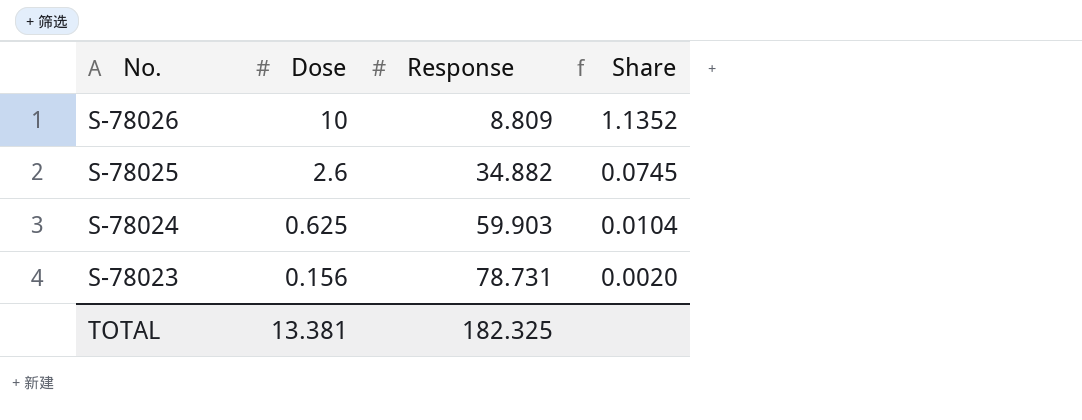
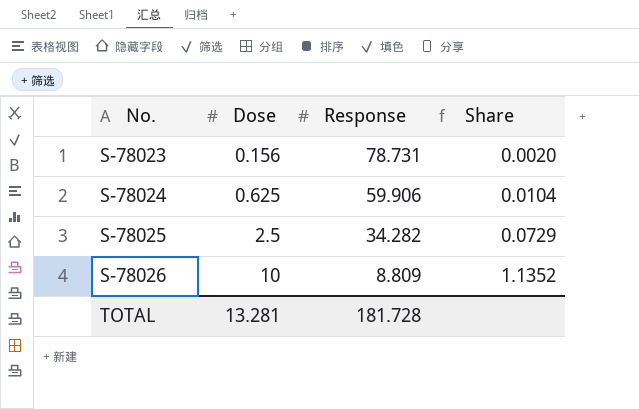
row order: No. descending -> No. ascending
S-78024 | Response: 59.903 -> 59.906
S-78025 | Dose: 2.6 -> 2.5
S-78025 | Response: 34.882 -> 34.282
S-78025 | Share: 0.0745 -> 0.0729
TOTAL | Dose: 13.381 -> 13.281
TOTAL | Response: 182.325 -> 181.728

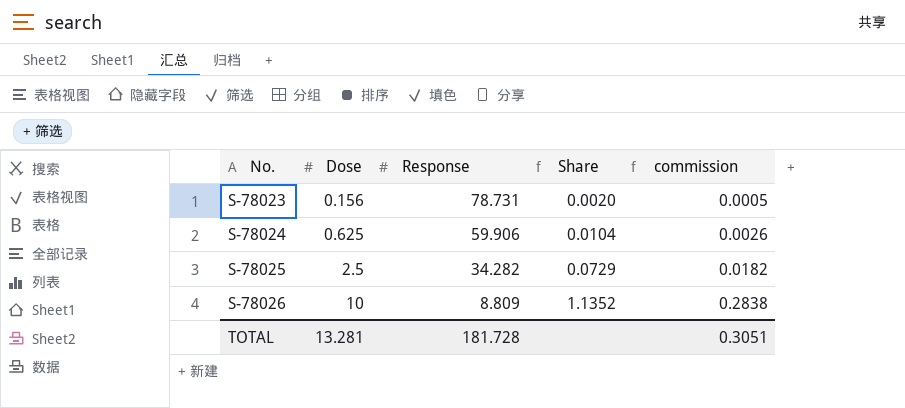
column commission | formula: none -> [Share] * 0.25

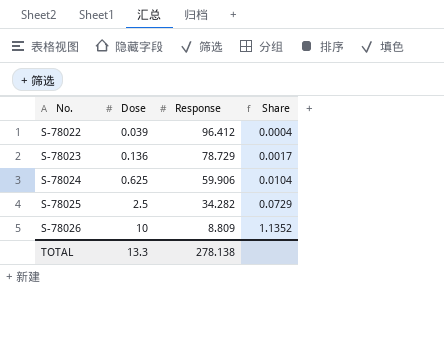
column commission | formula: [Share] * 0.25 -> none
row S-78022: none -> 0.039 | 96.412 | 0.0004
S-78023 | Dose: 0.156 -> 0.136
S-78023 | Response: 78.731 -> 78.729
S-78023 | Share: 0.0020 -> 0.0017
TOTAL | Dose: 13.281 -> 13.3
TOTAL | Response: 181.728 -> 278.138

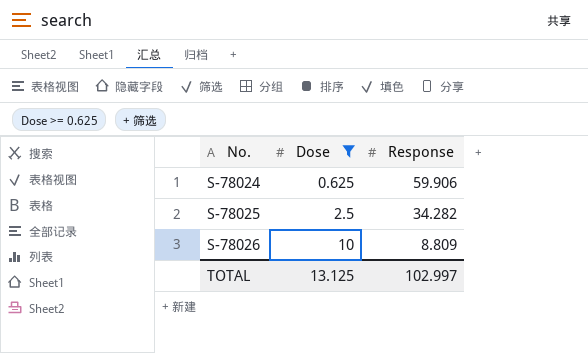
filter: none -> Dose >= 0.625
column Share | formula: [Dose] / [Response] -> none
TOTAL | Dose: 13.3 -> 13.125
TOTAL | Response: 278.138 -> 102.997

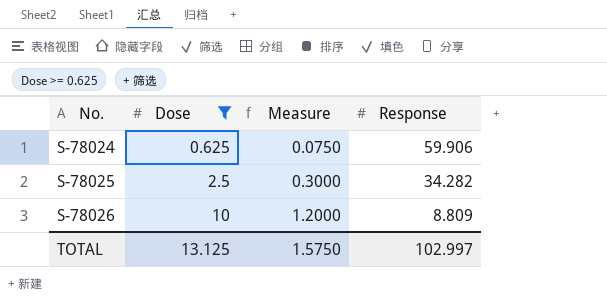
column Measure | formula: none -> [Dose] * 0.12

